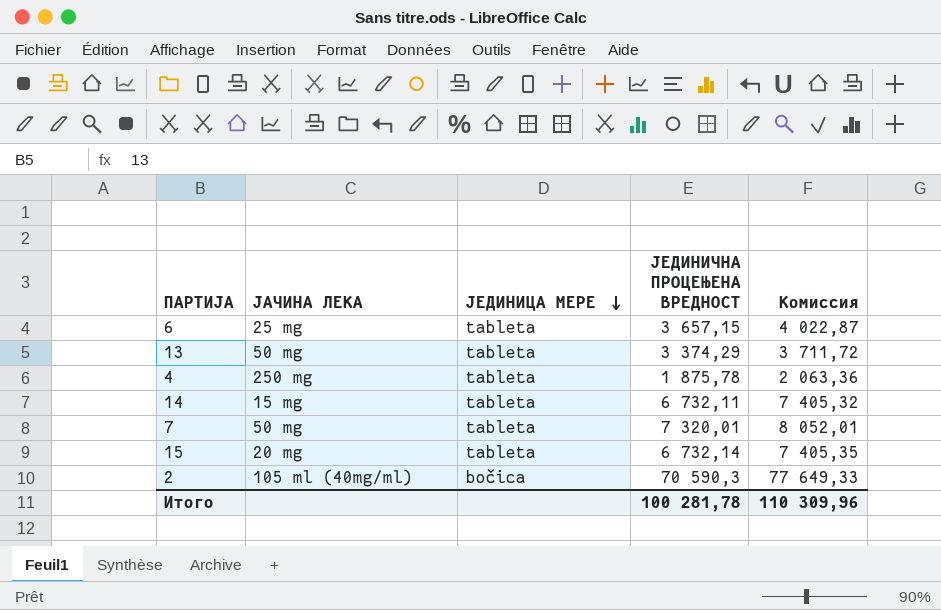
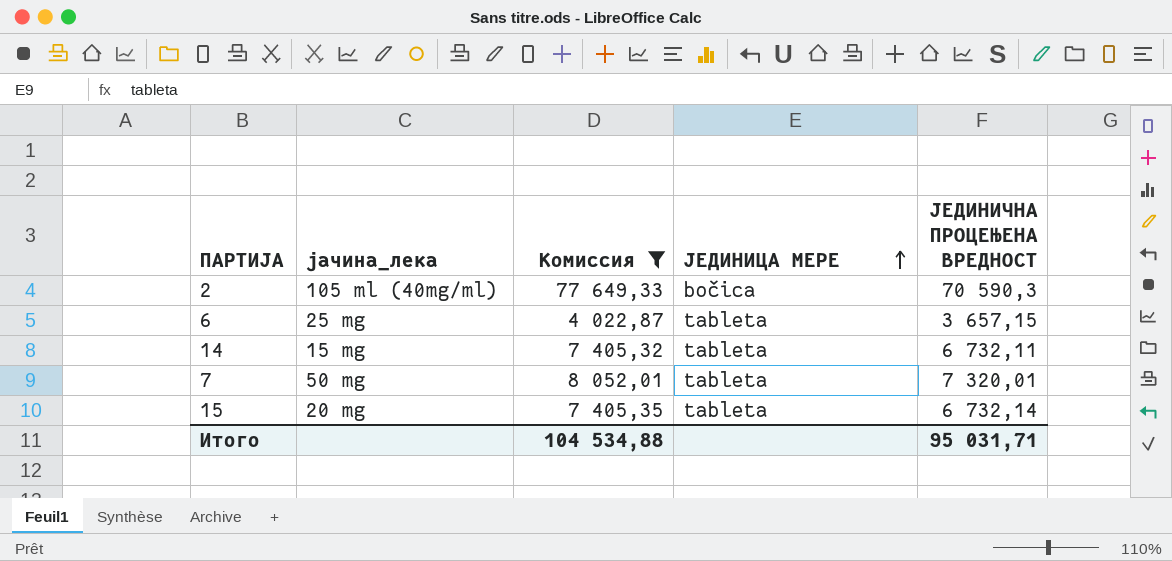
filter: none -> Комиссия >= 4 022,87
row order: ЈЕДИНИЦА МЕРЕ descending -> ЈЕДИНИЦА МЕРЕ ascending
column name: ЈАЧИНА ЛЕКА -> јачина_лека
column Комиссия | position: 5 -> 3
Итого | Комиссия: 110 309,96 -> 104 534,88
Итого | ЈЕДИНИЧНА ПРОЦЕЊЕНА ВРЕДНОСТ: 100 281,78 -> 95 031,71

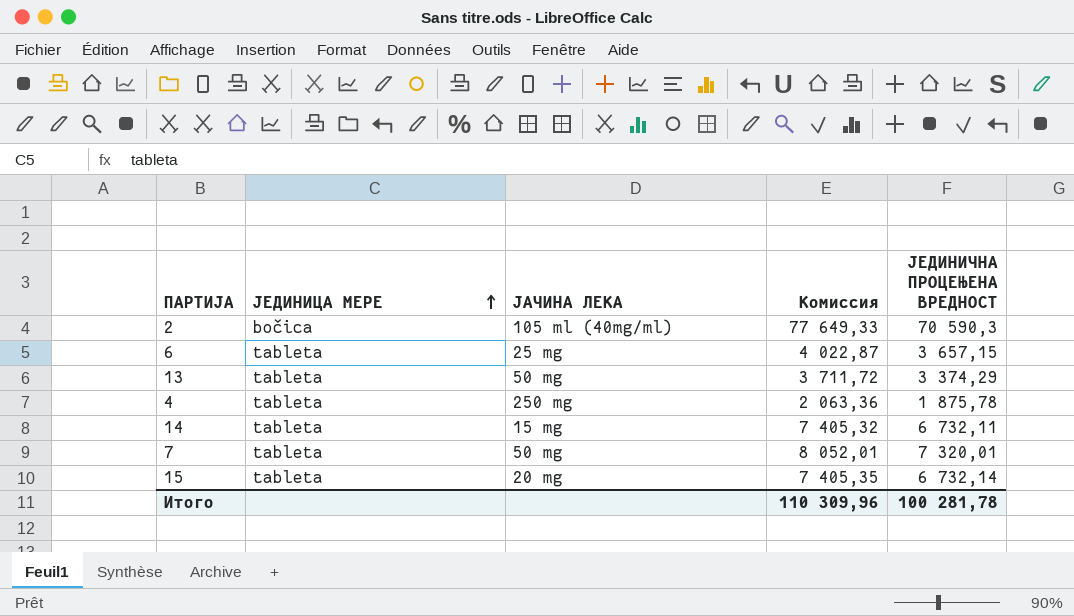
filter: Комиссия >= 4 022,87 -> none
column ЈЕДИНИЦА МЕРЕ | position: 4 -> 2
column name: јачина_лека -> ЈАЧИНА ЛЕКА
Итого | Комиссия: 104 534,88 -> 110 309,96
Итого | ЈЕДИНИЧНА ПРОЦЕЊЕНА ВРЕДНОСТ: 95 031,71 -> 100 281,78

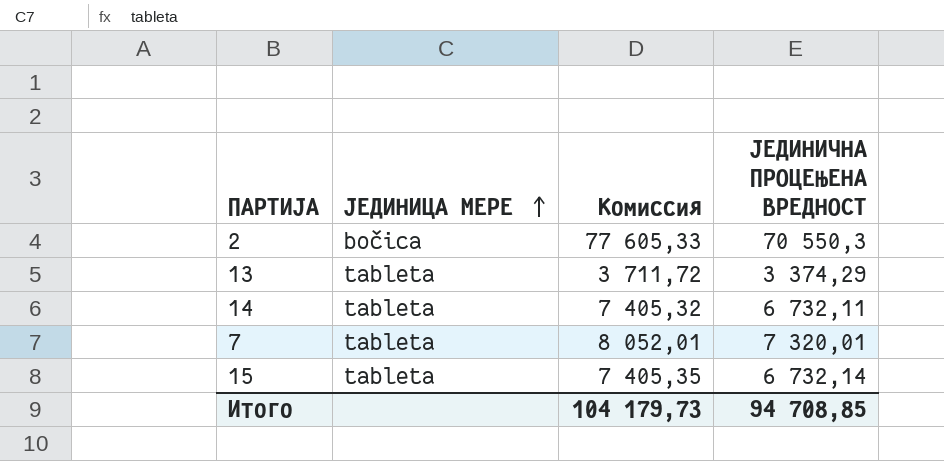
column ЈАЧИНА ЛЕКА | position: 3 -> none
row 6: tableta | 25 mg | 4 022,87 | 3 657,15 -> none
row 4: tableta | 250 mg | 2 063,36 | 1 875,78 -> none
2 | Комиссия: 77 649,33 -> 77 605,33
2 | ЈЕДИНИЧНА ПРОЦЕЊЕНА ВРЕДНОСТ: 70 590,3 -> 70 550,3
Итого | Комиссия: 110 309,96 -> 104 179,73
Итого | ЈЕДИНИЧНА ПРОЦЕЊЕНА ВРЕДНОСТ: 100 281,78 -> 94 708,85

